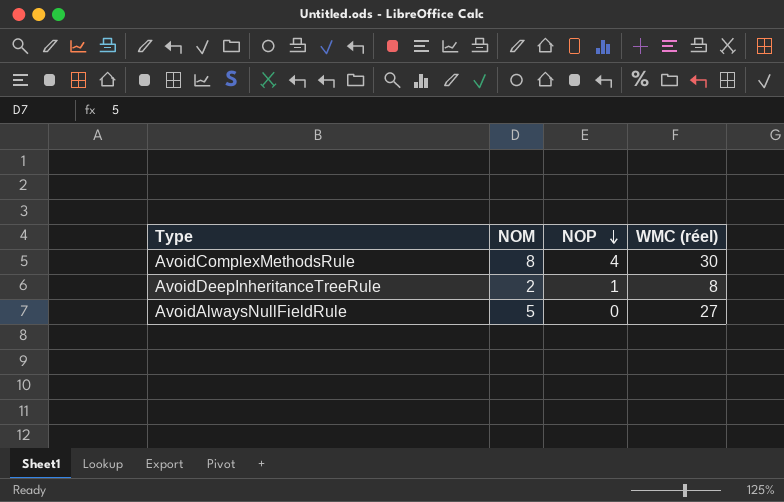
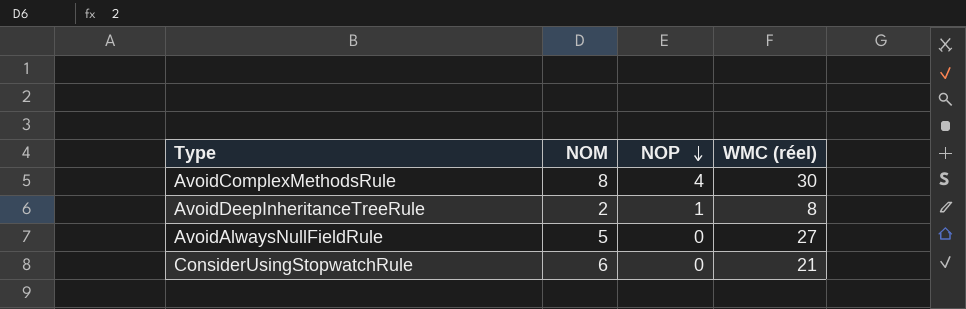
row ConsiderUsingStopwatchRule: none -> 6 | 0 | 21

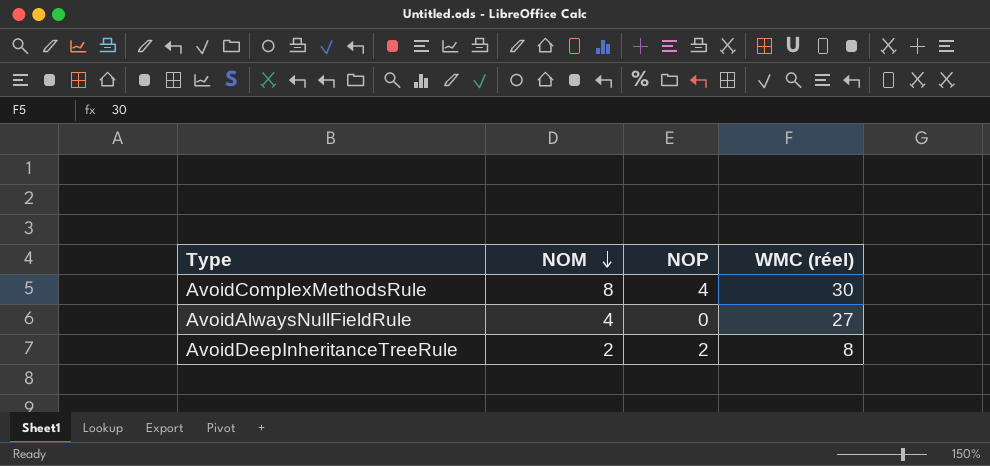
row order: NOP descending -> NOM descending
row ConsiderUsingStopwatchRule: 6 | 0 | 21 -> none
AvoidAlwaysNullFieldRule | NOM: 5 -> 4
AvoidDeepInheritanceTreeRule | NOP: 1 -> 2

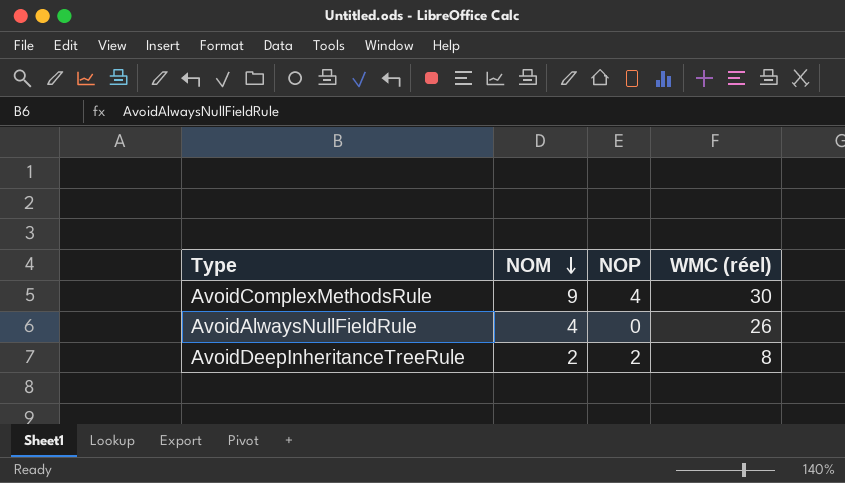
AvoidComplexMethodsRule | NOM: 8 -> 9
AvoidAlwaysNullFieldRule | WMC (réel): 27 -> 26

